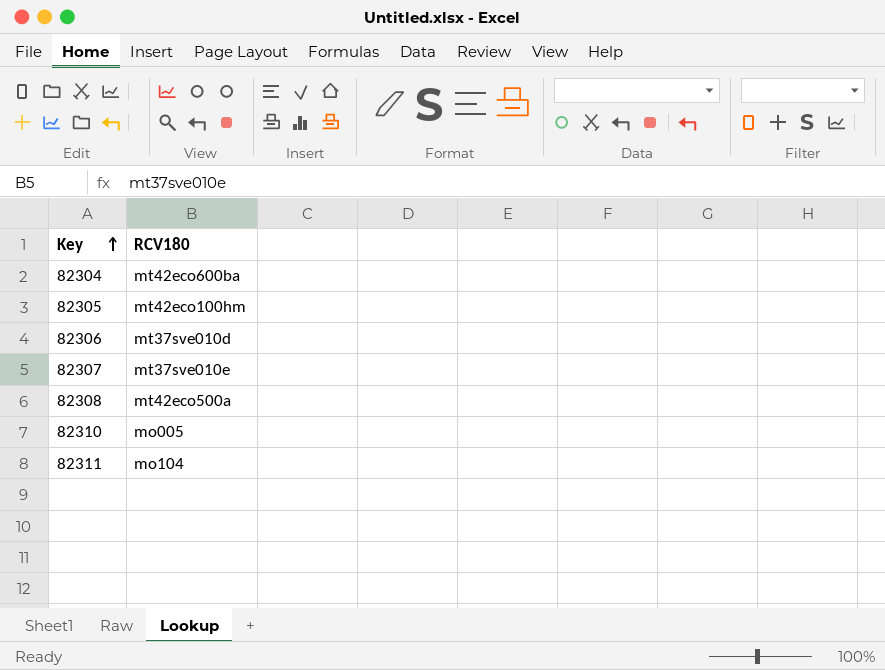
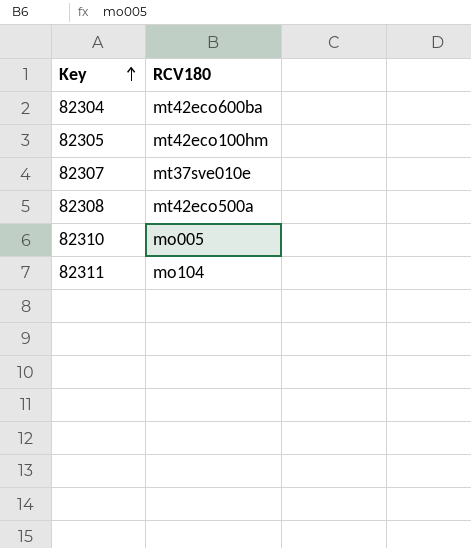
row 82306: mt37sve010d -> none

